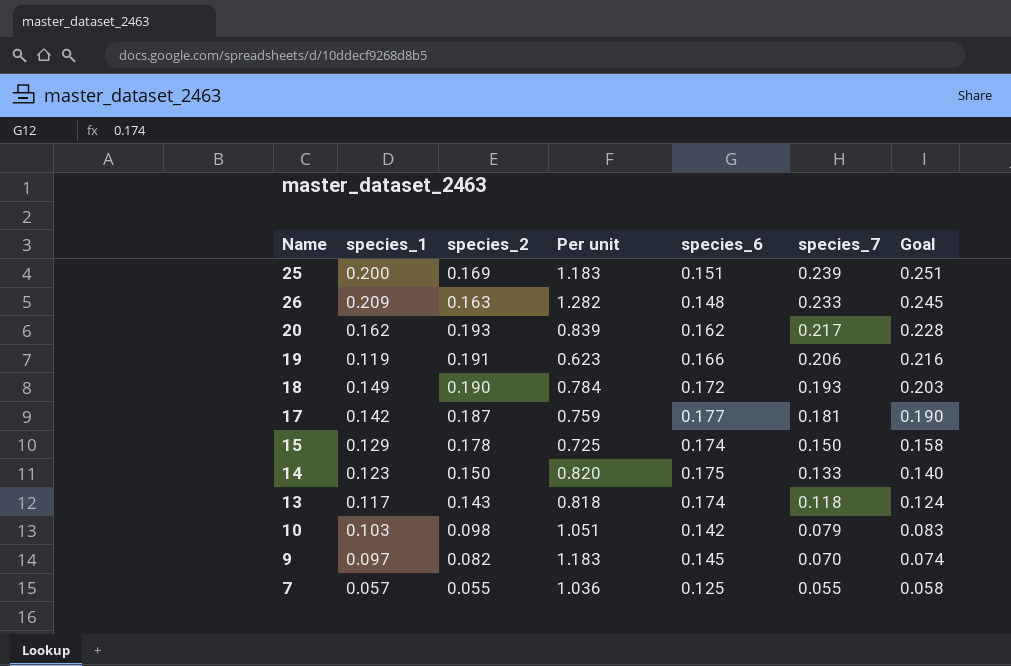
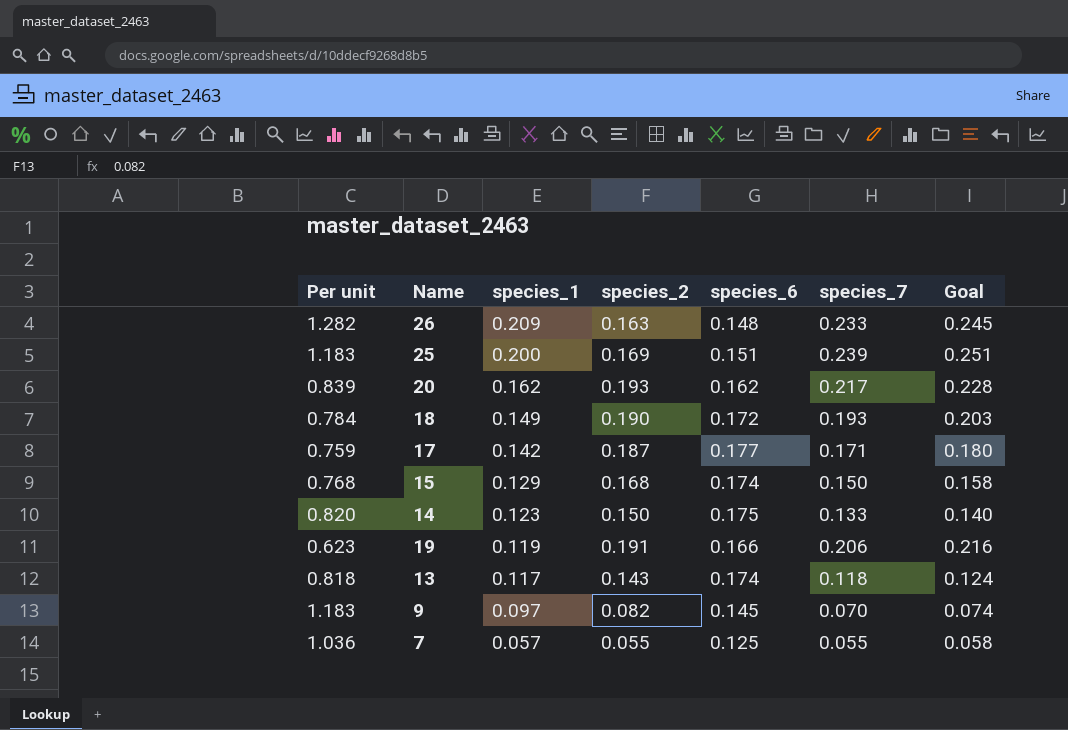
row order: species_7 descending -> species_1 descending
column Per unit | position: 4 -> 1
row 10: 0.103 | 0.098 | 1.051 | 0.142 | 0.079 | 0.083 -> none
17 | species_7: 0.181 -> 0.171
17 | Goal: 0.190 -> 0.180
15 | Per unit: 0.725 -> 0.768
15 | species_2: 0.178 -> 0.168

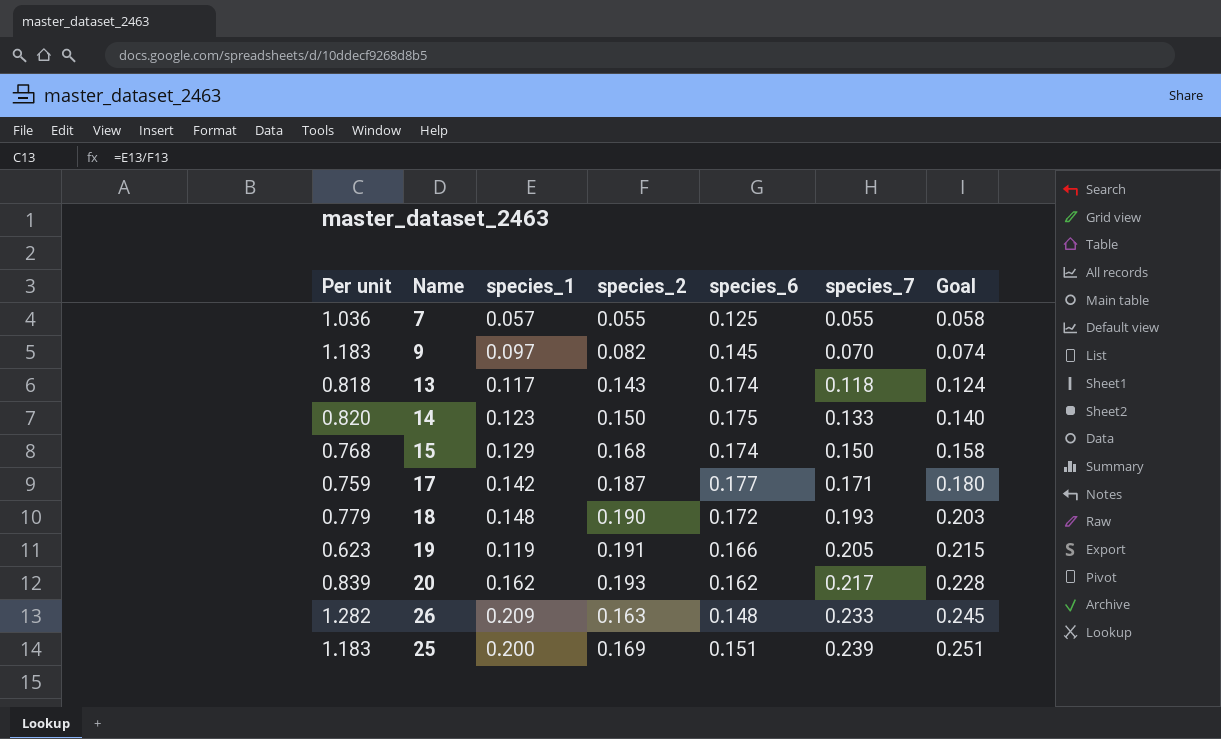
row order: species_1 descending -> species_7 ascending
18 | Per unit: 0.784 -> 0.779
18 | species_1: 0.149 -> 0.148
19 | species_7: 0.206 -> 0.205
19 | Goal: 0.216 -> 0.215

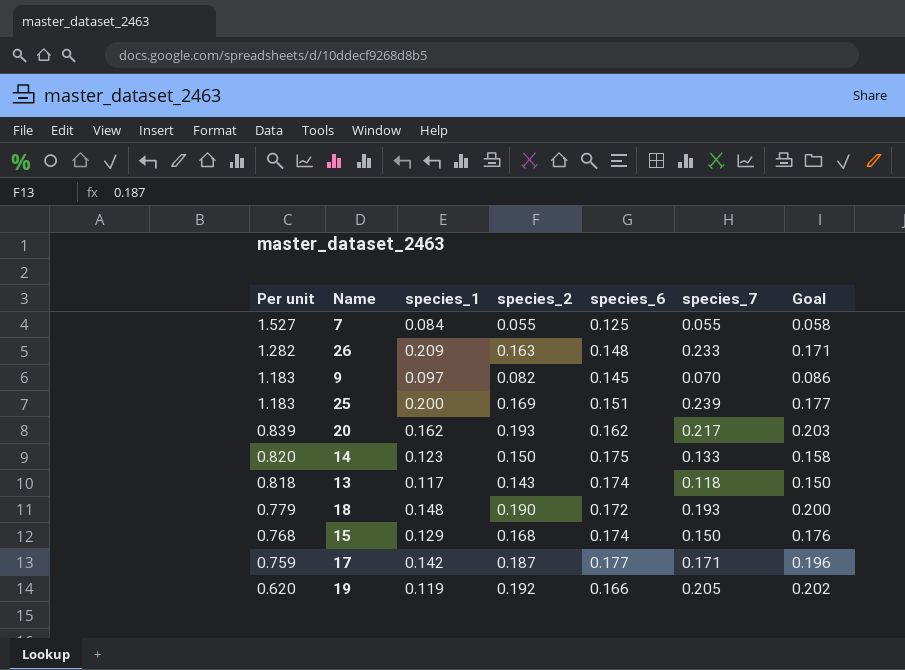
row order: species_7 ascending -> Per unit descending
column Goal | formula: [species_7] * 1.05 -> [species_2] * 1.05
7 | Per unit: 1.036 -> 1.527
7 | species_1: 0.057 -> 0.084
19 | Per unit: 0.623 -> 0.620
19 | species_2: 0.191 -> 0.192

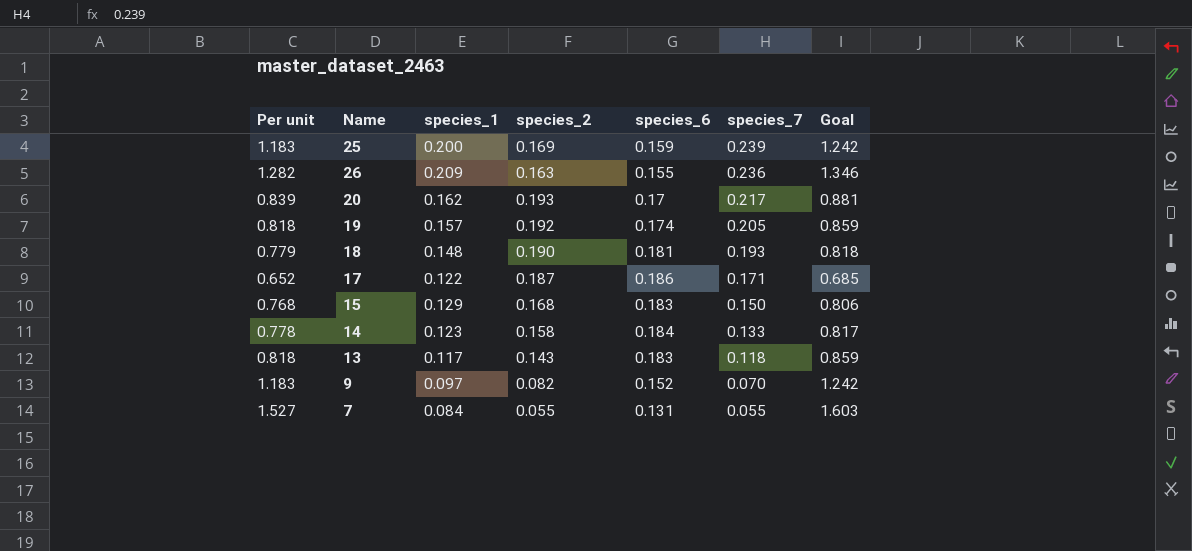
row order: Per unit descending -> species_7 descending
column Goal | formula: [species_2] * 1.05 -> [Per unit] * 1.05
25 | species_6: 0.151 -> 0.159
26 | species_6: 0.148 -> 0.155
26 | species_7: 0.233 -> 0.236
20 | species_6: 0.162 -> 0.17
19 | Per unit: 0.620 -> 0.818
19 | species_1: 0.119 -> 0.157
19 | species_6: 0.166 -> 0.174
18 | species_6: 0.172 -> 0.181
17 | Per unit: 0.759 -> 0.652
17 | species_1: 0.142 -> 0.122
17 | species_6: 0.177 -> 0.186
15 | species_6: 0.174 -> 0.183
14 | Per unit: 0.820 -> 0.778
14 | species_2: 0.150 -> 0.158
14 | species_6: 0.175 -> 0.184
13 | species_6: 0.174 -> 0.183
9 | species_6: 0.145 -> 0.152
7 | species_6: 0.125 -> 0.131

